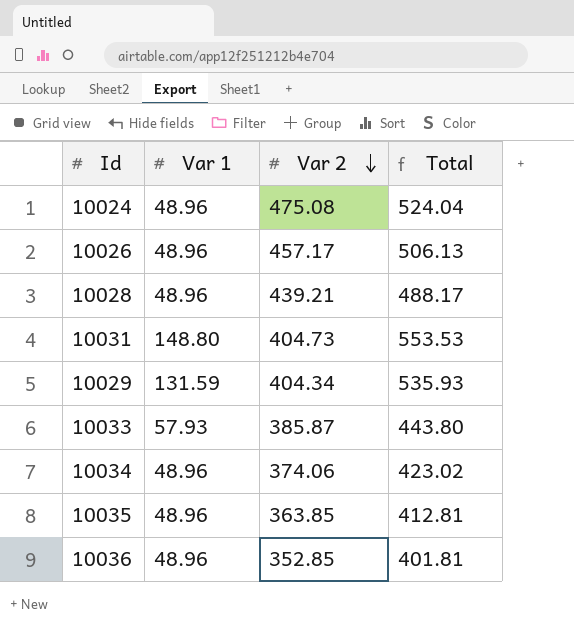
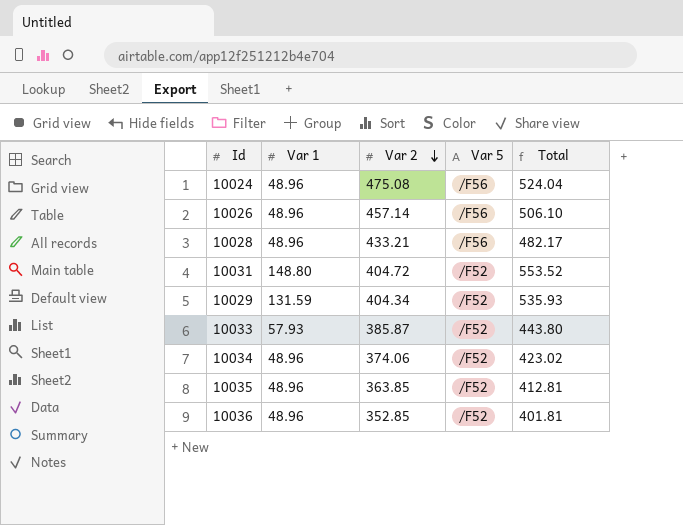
column Var 5 | position: none -> 4
10026 | Var 2: 457.17 -> 457.14
10026 | Total: 506.13 -> 506.10
10028 | Var 2: 439.21 -> 433.21
10028 | Total: 488.17 -> 482.17
10031 | Var 2: 404.73 -> 404.72
10031 | Total: 553.53 -> 553.52

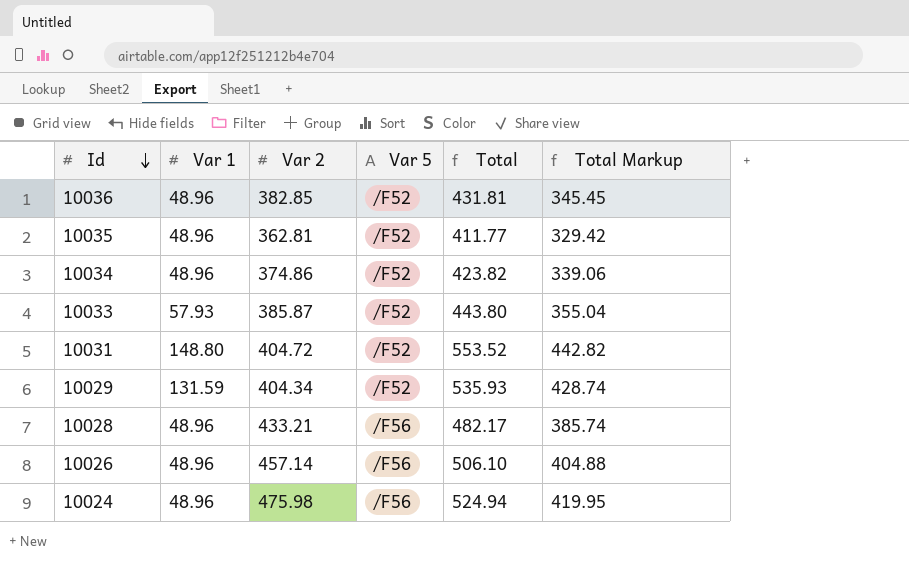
row order: Var 2 descending -> Id descending
column Total Markup | formula: none -> [Total] * 0.8
10036 | Var 2: 352.85 -> 382.85
10036 | Total: 401.81 -> 431.81
10035 | Var 2: 363.85 -> 362.81
10035 | Total: 412.81 -> 411.77
10034 | Var 2: 374.06 -> 374.86
10034 | Total: 423.02 -> 423.82
10024 | Var 2: 475.08 -> 475.98
10024 | Total: 524.04 -> 524.94

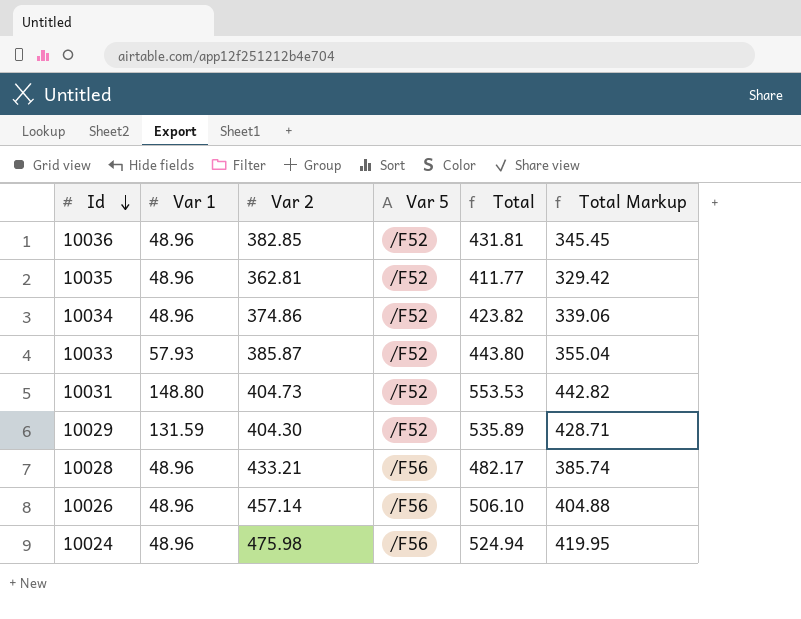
10031 | Var 2: 404.72 -> 404.73
10031 | Total: 553.52 -> 553.53
10029 | Var 2: 404.34 -> 404.30
10029 | Total: 535.93 -> 535.89
10029 | Total Markup: 428.74 -> 428.71

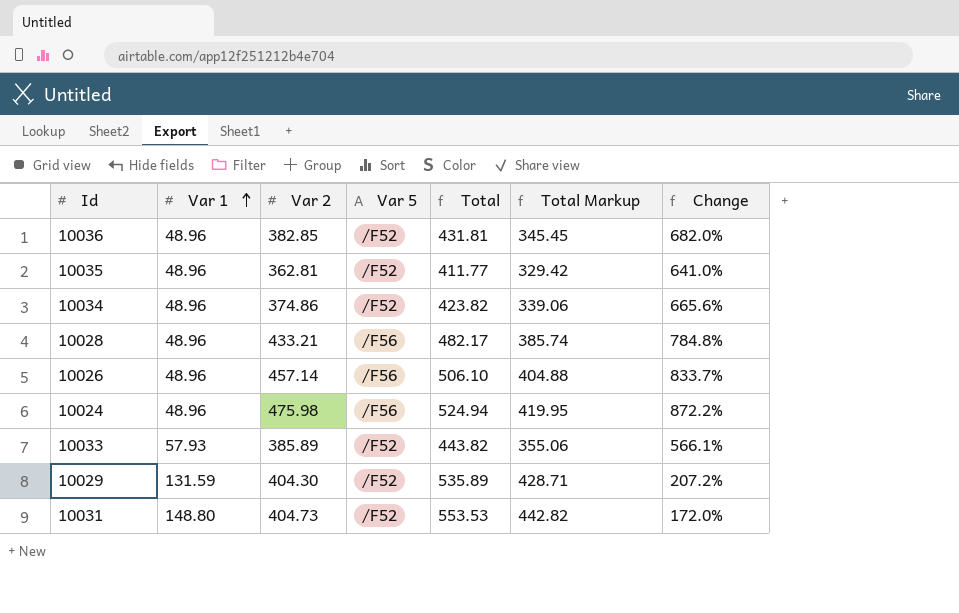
row order: Id descending -> Var 1 ascending
column Change | formula: none -> ([Var 2] - [Var 1]) / [Var 1]
10033 | Var 2: 385.87 -> 385.89
10033 | Total: 443.80 -> 443.82
10033 | Total Markup: 355.04 -> 355.06

